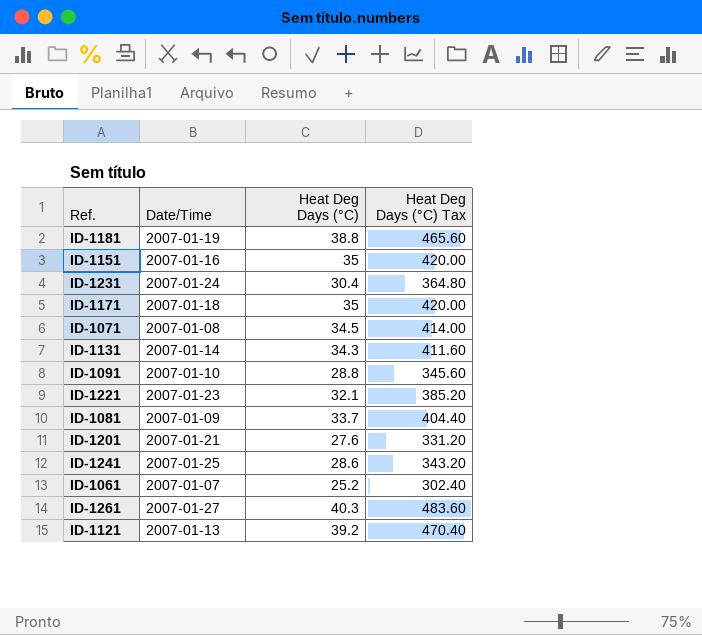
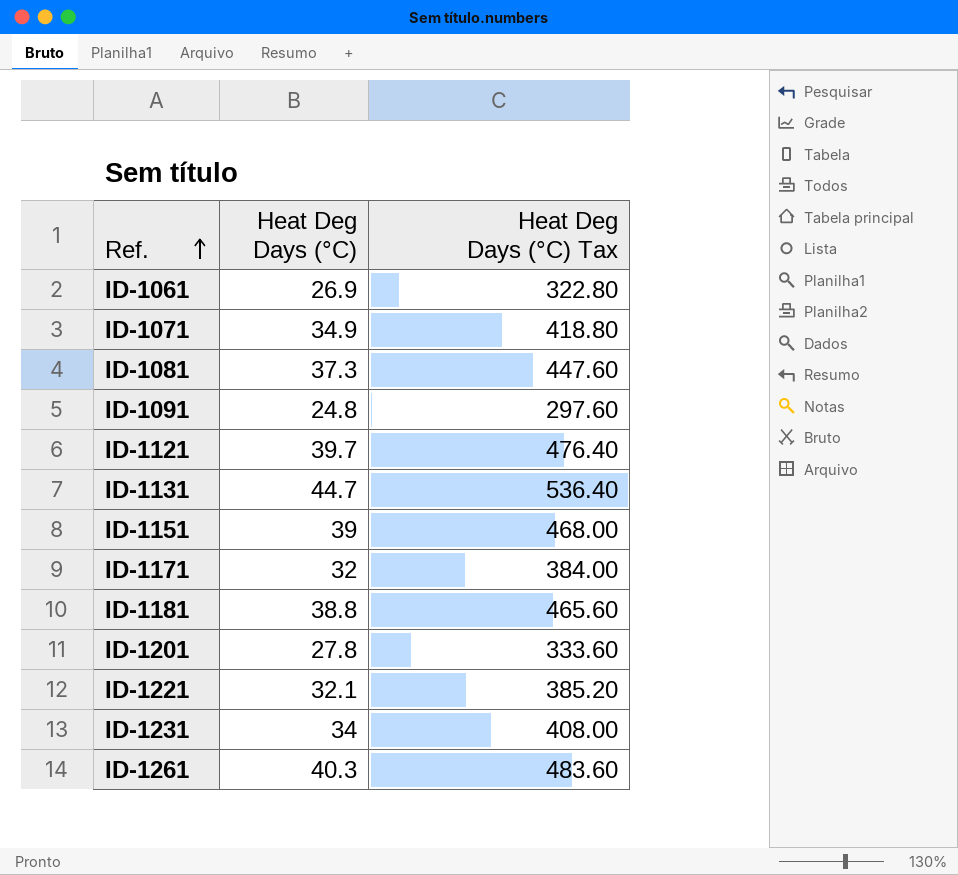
row order: none -> Ref. ascending
column Date/Time | position: 2 -> none
row ID-1241: 2007-01-25 | 28.6 | 343.20 -> none
ID-1061 | Heat Deg Days (°C): 25.2 -> 26.9
ID-1061 | Heat Deg Days (°C) Tax: 302.40 -> 322.80
ID-1071 | Heat Deg Days (°C): 34.5 -> 34.9
ID-1071 | Heat Deg Days (°C) Tax: 414.00 -> 418.80
ID-1081 | Heat Deg Days (°C): 33.7 -> 37.3
ID-1081 | Heat Deg Days (°C) Tax: 404.40 -> 447.60
ID-1091 | Heat Deg Days (°C): 28.8 -> 24.8
ID-1091 | Heat Deg Days (°C) Tax: 345.60 -> 297.60
ID-1121 | Heat Deg Days (°C): 39.2 -> 39.7
ID-1121 | Heat Deg Days (°C) Tax: 470.40 -> 476.40
ID-1131 | Heat Deg Days (°C): 34.3 -> 44.7
ID-1131 | Heat Deg Days (°C) Tax: 411.60 -> 536.40
ID-1151 | Heat Deg Days (°C): 35 -> 39
ID-1151 | Heat Deg Days (°C) Tax: 420.00 -> 468.00
ID-1171 | Heat Deg Days (°C): 35 -> 32
ID-1171 | Heat Deg Days (°C) Tax: 420.00 -> 384.00
ID-1201 | Heat Deg Days (°C): 27.6 -> 27.8
ID-1201 | Heat Deg Days (°C) Tax: 331.20 -> 333.60
ID-1231 | Heat Deg Days (°C): 30.4 -> 34
ID-1231 | Heat Deg Days (°C) Tax: 364.80 -> 408.00

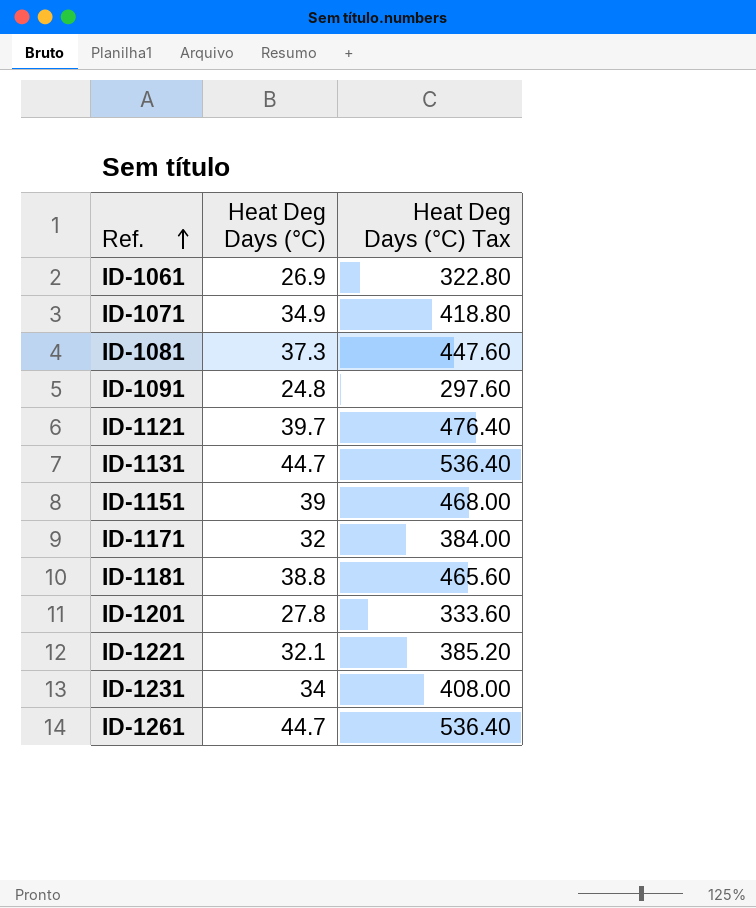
ID-1261 | Heat Deg Days (°C): 40.3 -> 44.7
ID-1261 | Heat Deg Days (°C) Tax: 483.60 -> 536.40

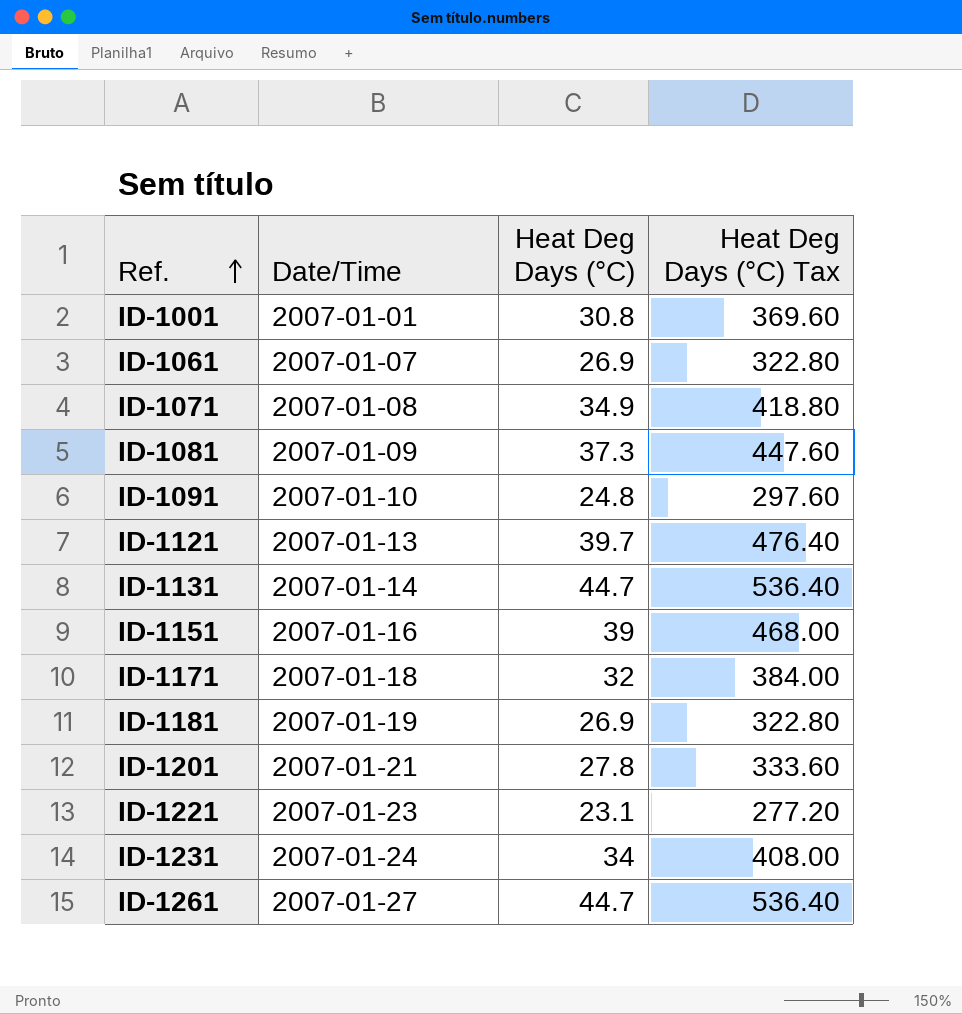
column Date/Time | position: none -> 2
row ID-1001: none -> 2007-01-01 | 30.8 | 369.60
ID-1181 | Heat Deg Days (°C): 38.8 -> 26.9
ID-1181 | Heat Deg Days (°C) Tax: 465.60 -> 322.80
ID-1221 | Heat Deg Days (°C): 32.1 -> 23.1
ID-1221 | Heat Deg Days (°C) Tax: 385.20 -> 277.20

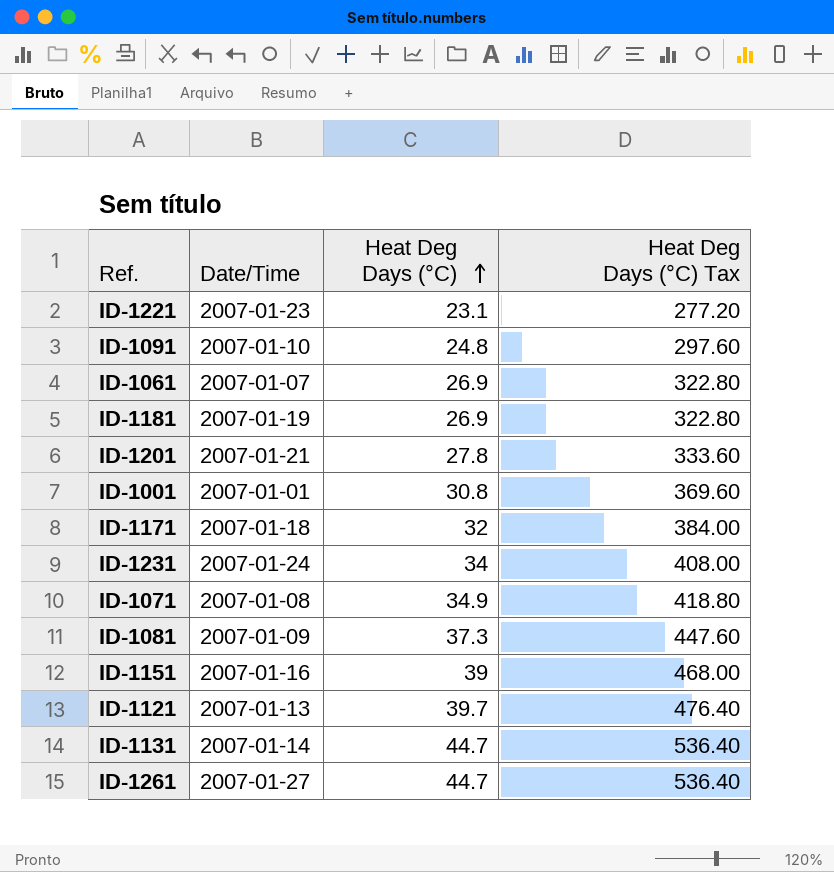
row order: Ref. ascending -> Heat Deg Days (°C) ascending

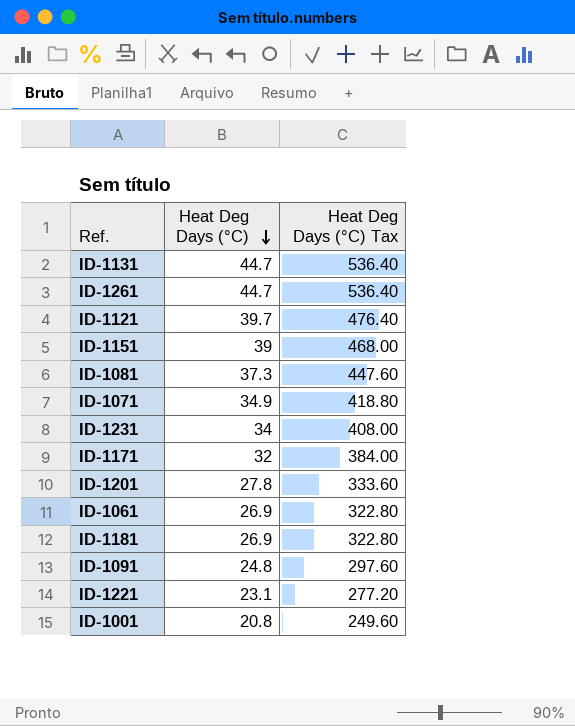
row order: Heat Deg Days (°C) ascending -> Heat Deg Days (°C) descending
column Date/Time | position: 2 -> none
ID-1001 | Heat Deg Days (°C): 30.8 -> 20.8
ID-1001 | Heat Deg Days (°C) Tax: 369.60 -> 249.60

